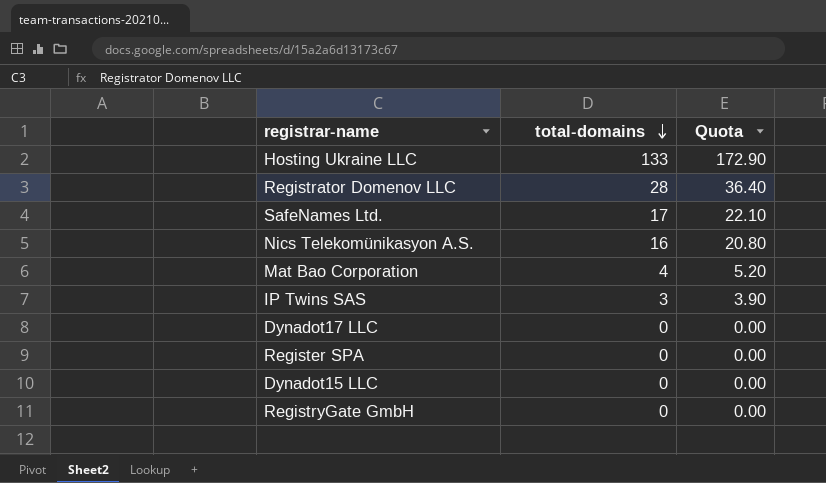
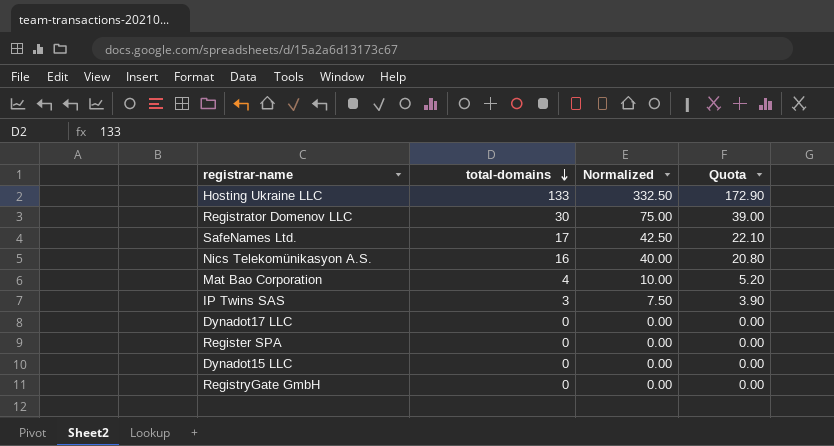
column Normalized | formula: none -> [total-domains] * 2.5
Registrator Domenov LLC | total-domains: 28 -> 30
Registrator Domenov LLC | Quota: 36.40 -> 39.00

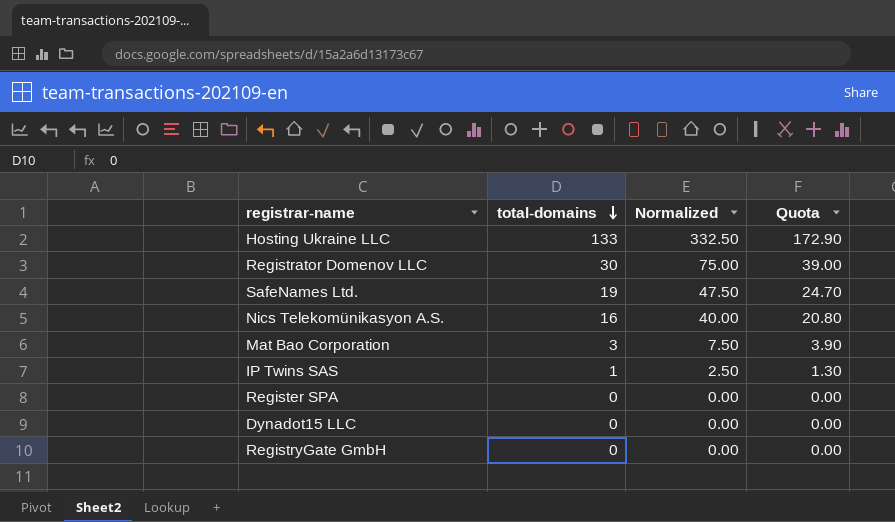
row Dynadot17 LLC: 0 | 0.00 | 0.00 -> none
SafeNames Ltd. | total-domains: 17 -> 19
SafeNames Ltd. | Normalized: 42.50 -> 47.50
SafeNames Ltd. | Quota: 22.10 -> 24.70
Mat Bao Corporation | total-domains: 4 -> 3
Mat Bao Corporation | Normalized: 10.00 -> 7.50
Mat Bao Corporation | Quota: 5.20 -> 3.90
IP Twins SAS | total-domains: 3 -> 1
IP Twins SAS | Normalized: 7.50 -> 2.50
IP Twins SAS | Quota: 3.90 -> 1.30

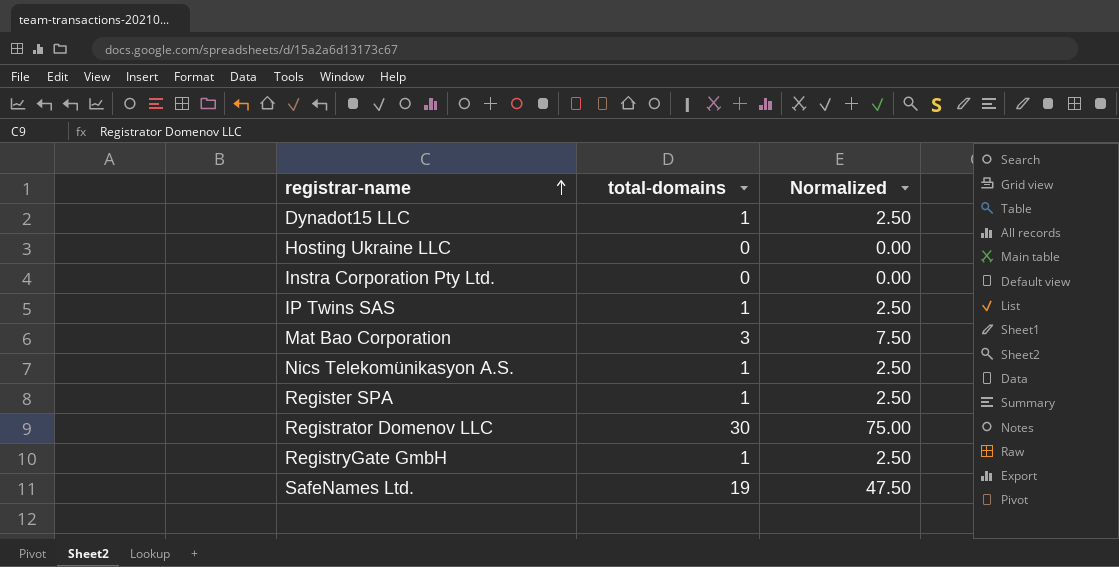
row order: total-domains descending -> registrar-name ascending
column Quota | formula: [total-domains] * 1.3 -> none
Dynadot15 LLC | total-domains: 0 -> 1
Dynadot15 LLC | Normalized: 0.00 -> 2.50
Hosting Ukraine LLC | total-domains: 133 -> 0
Hosting Ukraine LLC | Normalized: 332.50 -> 0.00
row Instra Corporation Pty Ltd.: none -> 0 | 0.00
Nics Telekomünikasyon A.S. | total-domains: 16 -> 1
Nics Telekomünikasyon A.S. | Normalized: 40.00 -> 2.50
Register SPA | total-domains: 0 -> 1
Register SPA | Normalized: 0.00 -> 2.50
RegistryGate GmbH | total-domains: 0 -> 1
RegistryGate GmbH | Normalized: 0.00 -> 2.50

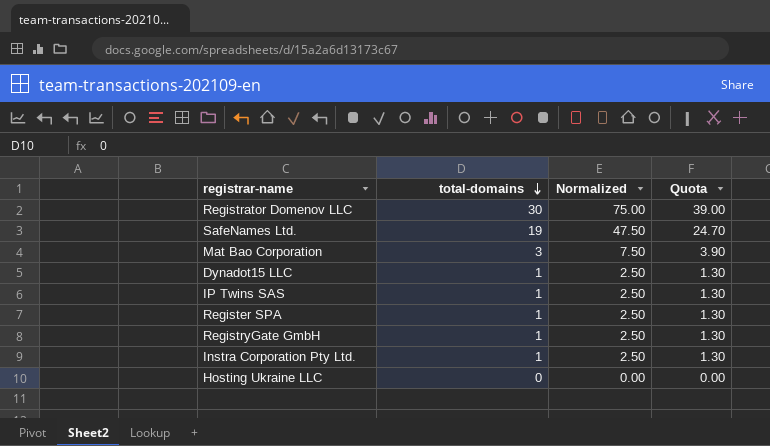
row order: registrar-name ascending -> total-domains descending
column Quota | formula: none -> [total-domains] * 1.3
row Nics Telekomünikasyon A.S.: 1 | 2.50 -> none
Instra Corporation Pty Ltd. | total-domains: 0 -> 1
Instra Corporation Pty Ltd. | Normalized: 0.00 -> 2.50

